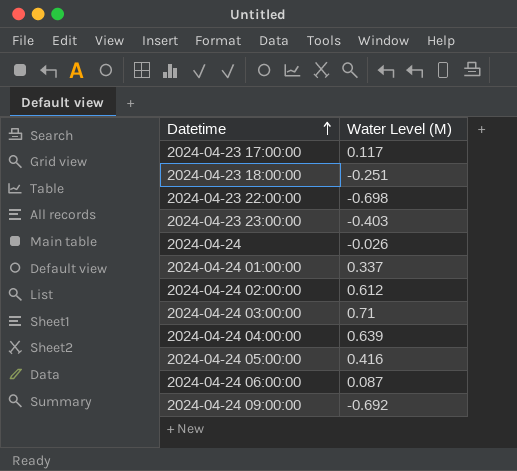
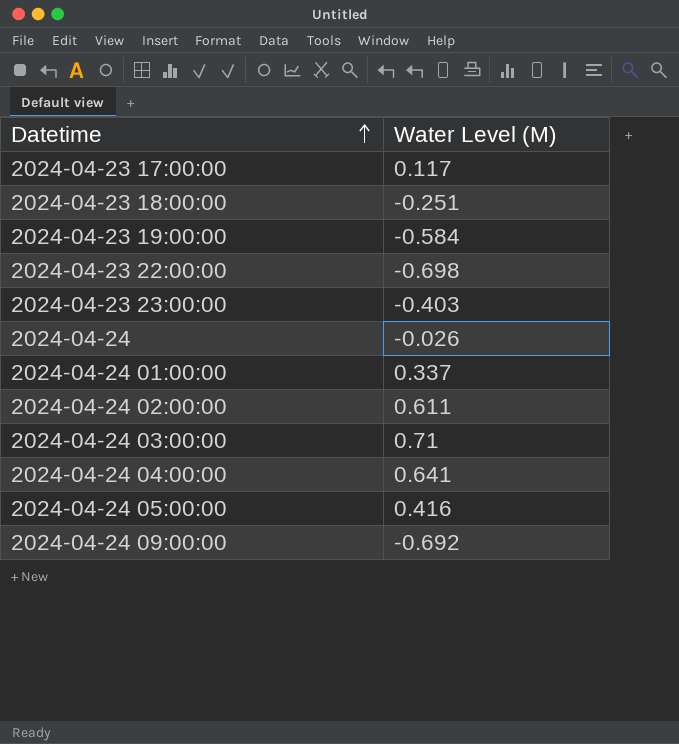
row 2024-04-24 06:00:00: 0.087 -> none
row 2024-04-23 19:00:00: none -> -0.584
2024-04-24 02:00:00 | Water Level (M): 0.612 -> 0.611
2024-04-24 04:00:00 | Water Level (M): 0.639 -> 0.641

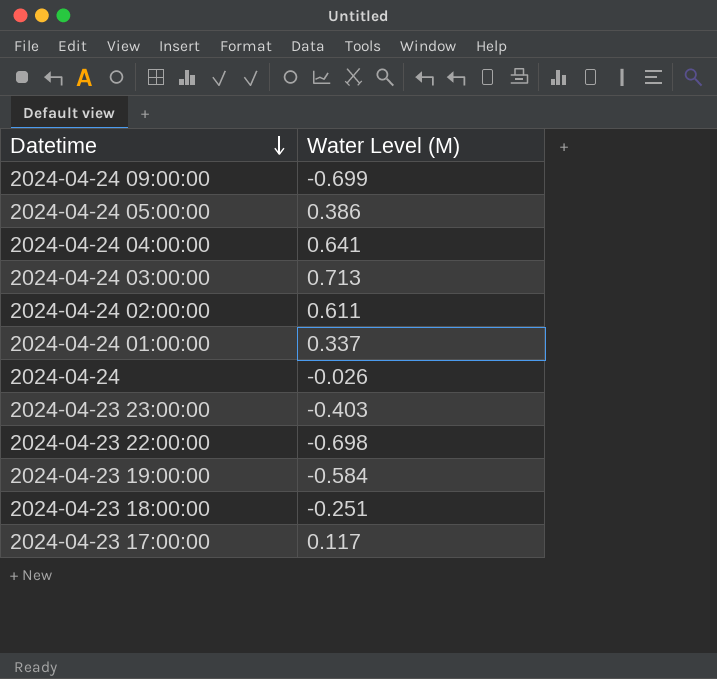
row order: Datetime ascending -> Datetime descending
2024-04-24 09:00:00 | Water Level (M): -0.692 -> -0.699
2024-04-24 05:00:00 | Water Level (M): 0.416 -> 0.386
2024-04-24 03:00:00 | Water Level (M): 0.71 -> 0.713

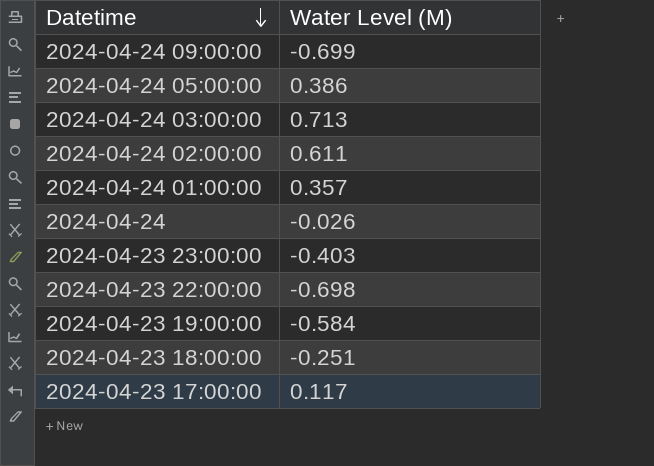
row 2024-04-24 04:00:00: 0.641 -> none
2024-04-24 01:00:00 | Water Level (M): 0.337 -> 0.357

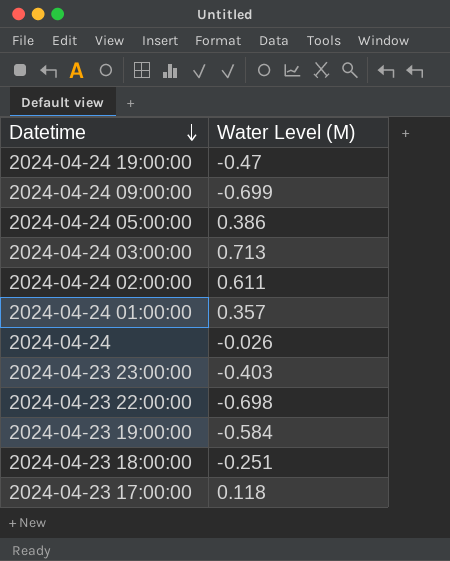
row 2024-04-24 19:00:00: none -> -0.47
2024-04-23 17:00:00 | Water Level (M): 0.117 -> 0.118

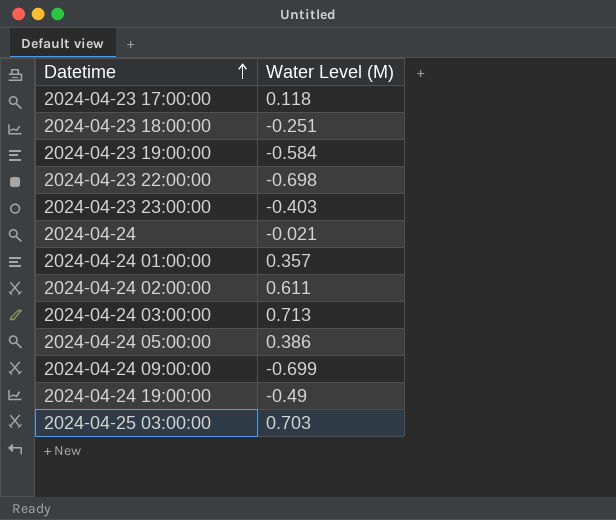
row order: Datetime descending -> Datetime ascending
2024-04-24 | Water Level (M): -0.026 -> -0.021
2024-04-24 19:00:00 | Water Level (M): -0.47 -> -0.49
row 2024-04-25 03:00:00: none -> 0.703

